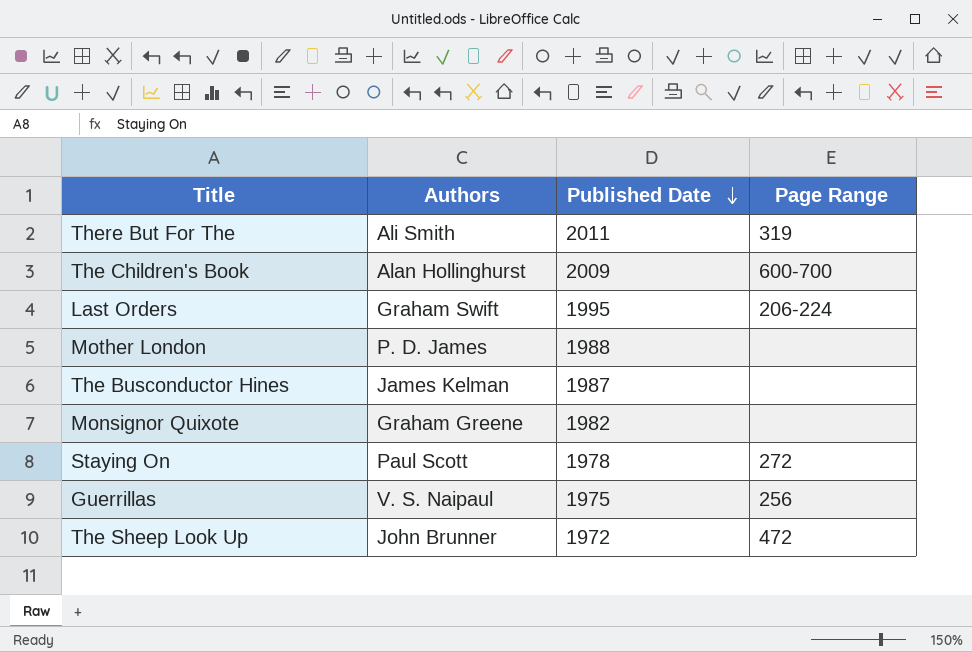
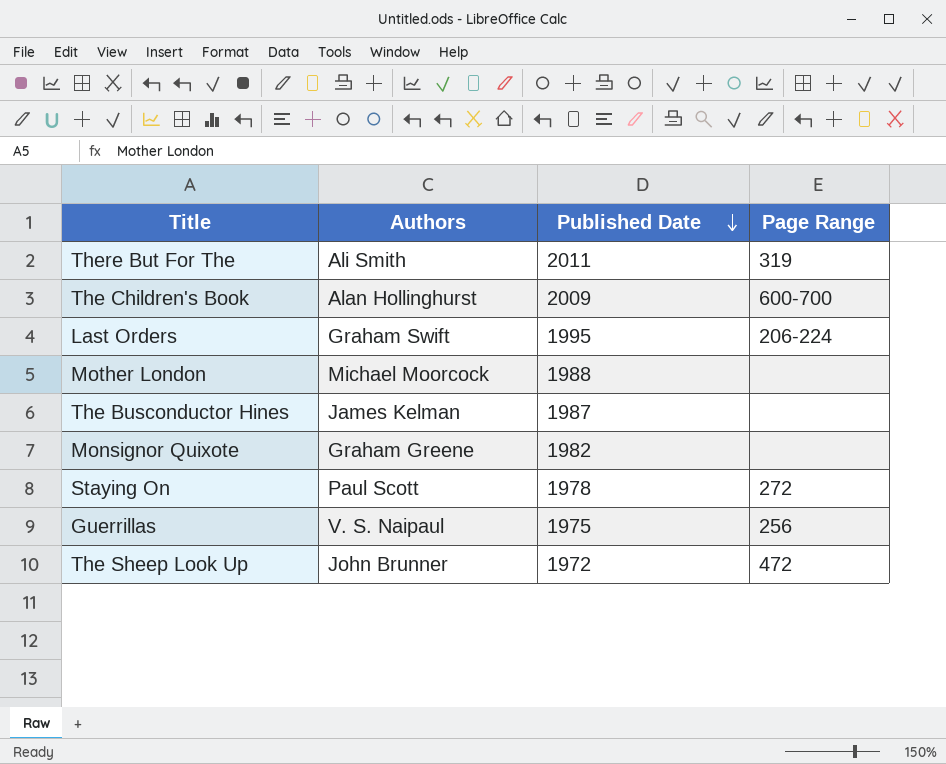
Mother London | Authors: P. D. James -> Michael Moorcock

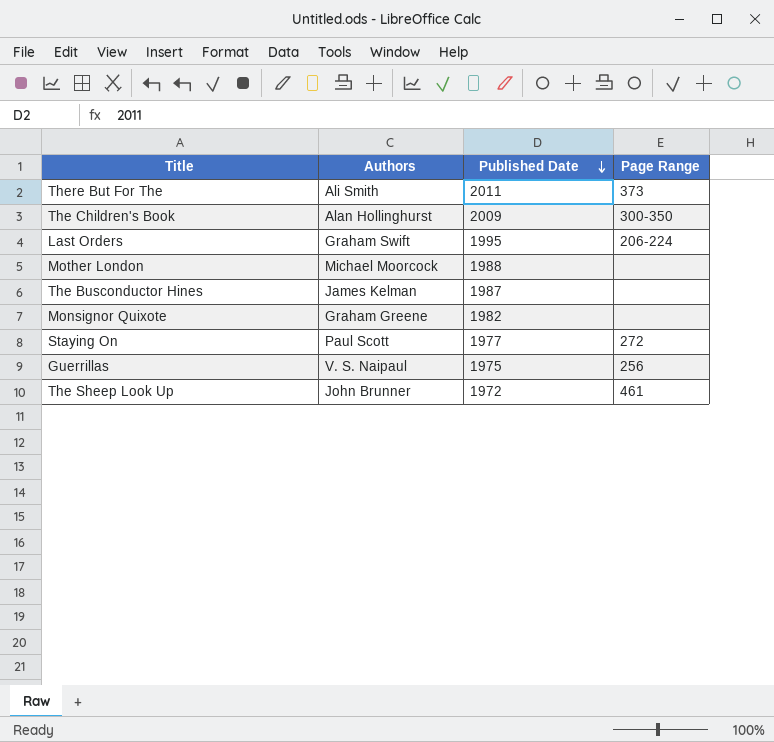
There But For The | Page Range: 319 -> 373
The Children's Book | Page Range: 600-700 -> 300-350
Staying On | Published Date: 1978 -> 1977
The Sheep Look Up | Page Range: 472 -> 461

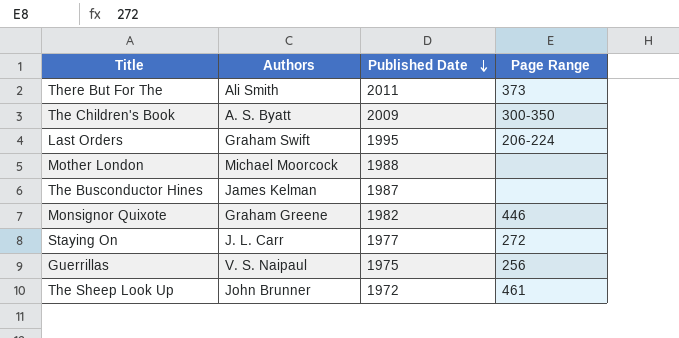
The Children's Book | Authors: Alan Hollinghurst -> A. S. Byatt
Monsignor Quixote | Page Range: none -> 446
Staying On | Authors: Paul Scott -> J. L. Carr

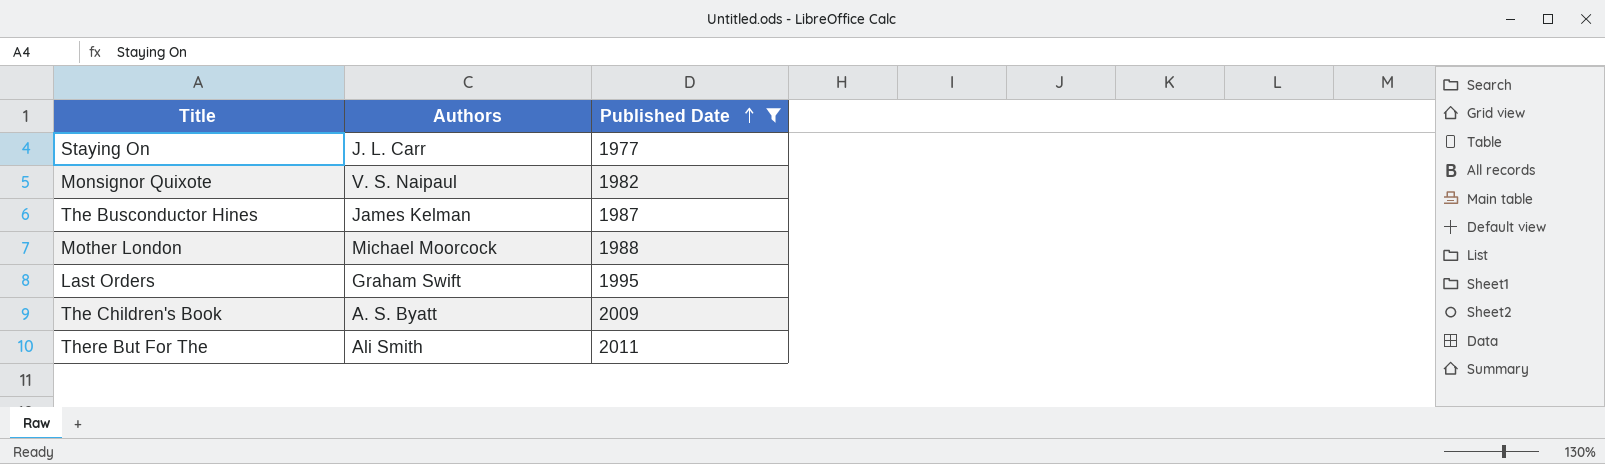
filter: none -> Published Date >= 1977
row order: Published Date descending -> Published Date ascending
column Page Range | position: 4 -> none
Monsignor Quixote | Authors: Graham Greene -> V. S. Naipaul

